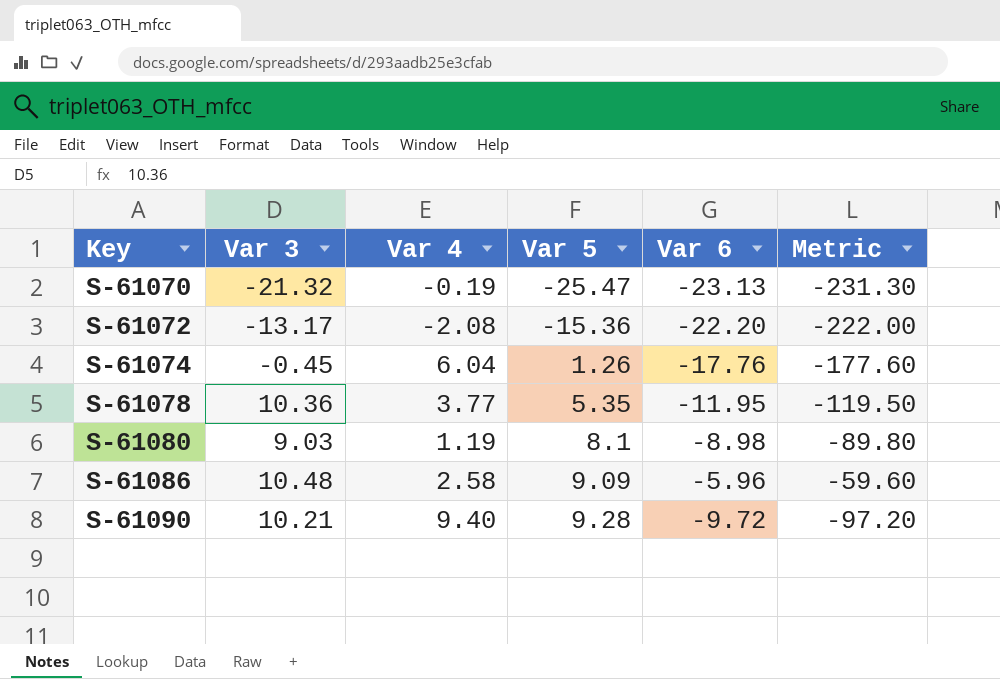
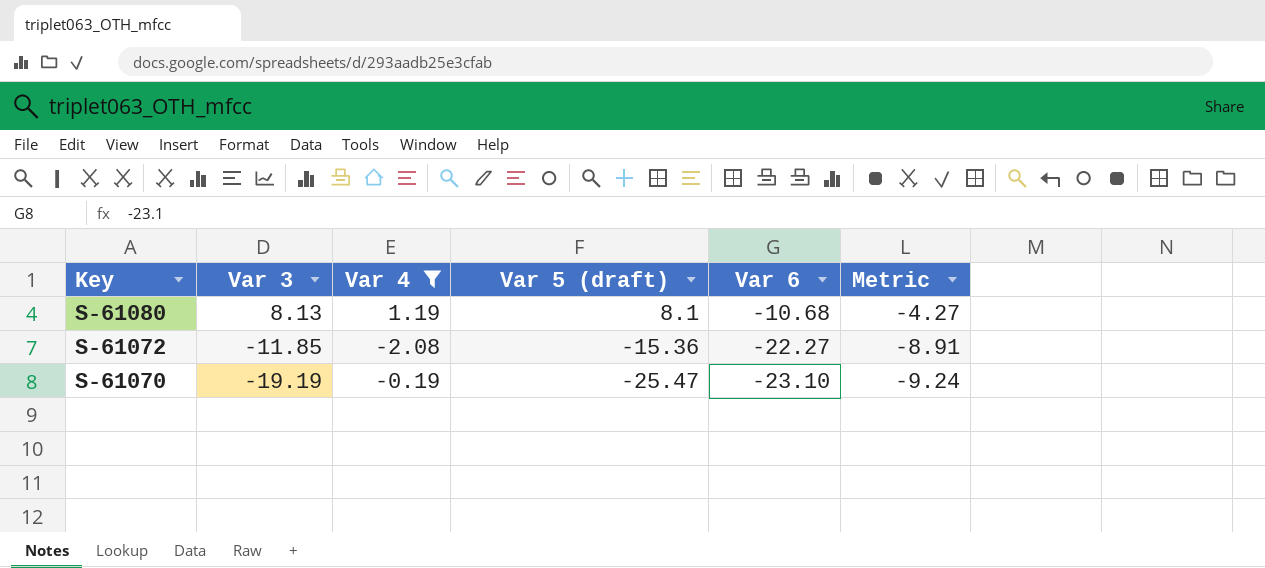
filter: none -> Var 4 <= 1.19
row order: Key ascending -> Key descending
column name: Var 5 -> Var 5 (draft)
column Metric | formula: [Var 6] * 10 -> [Var 6] * 0.4
S-61080 | Var 3: 9.03 -> 8.13
S-61080 | Var 6: -8.98 -> -10.68
S-61072 | Var 3: -13.17 -> -11.85
S-61072 | Var 6: -22.20 -> -22.27
S-61070 | Var 3: -21.32 -> -19.19
S-61070 | Var 6: -23.13 -> -23.10

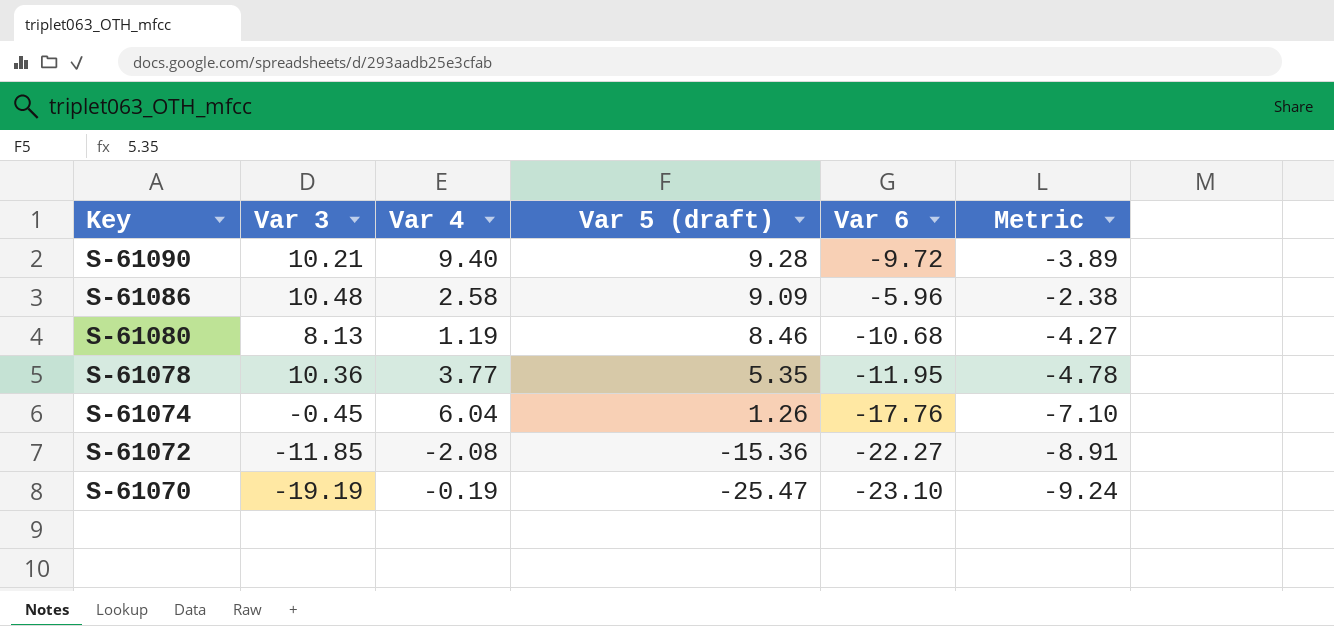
filter: Var 4 <= 1.19 -> none
S-61080 | Var 5 (draft): 8.1 -> 8.46

